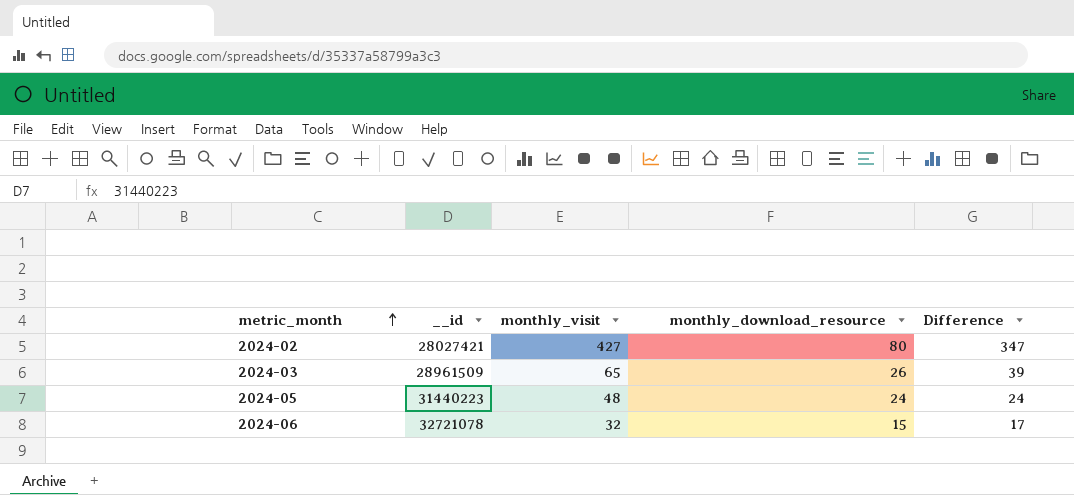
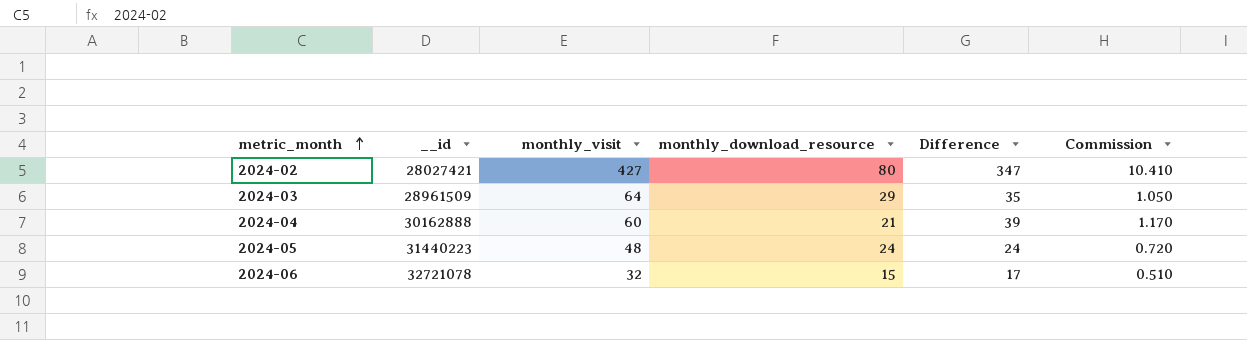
column Commission | formula: none -> [Difference] * 0.03
2024-03 | monthly_visit: 65 -> 64
2024-03 | monthly_download_resource: 26 -> 29
2024-03 | Difference: 39 -> 35
row 2024-04: none -> 30162888 | 60 | 21 | 39 | 1.170

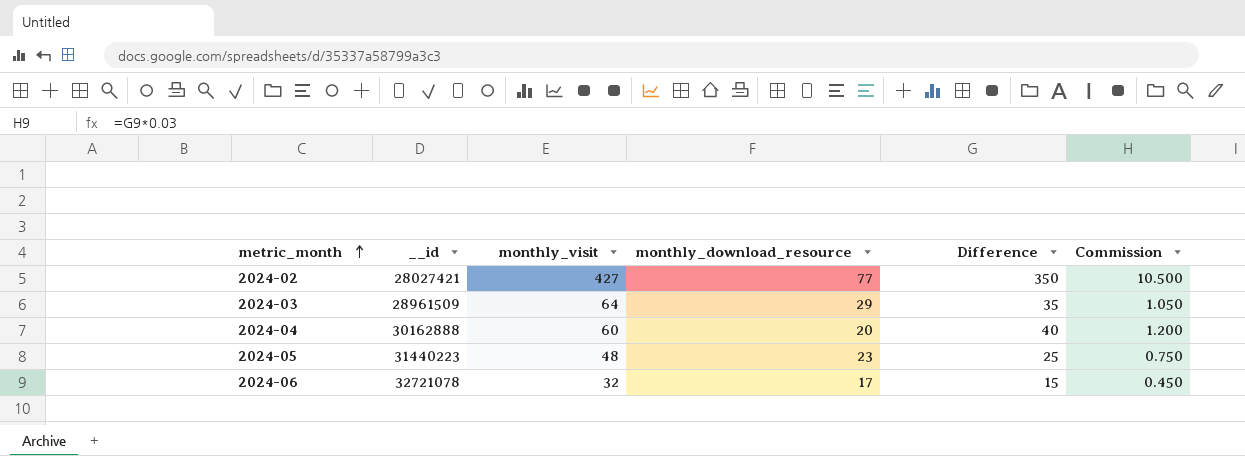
2024-02 | monthly_download_resource: 80 -> 77
2024-02 | Difference: 347 -> 350
2024-02 | Commission: 10.410 -> 10.500
2024-04 | monthly_download_resource: 21 -> 20
2024-04 | Difference: 39 -> 40
2024-04 | Commission: 1.170 -> 1.200
2024-05 | monthly_download_resource: 24 -> 23
2024-05 | Difference: 24 -> 25
2024-05 | Commission: 0.720 -> 0.750
2024-06 | monthly_download_resource: 15 -> 17
2024-06 | Difference: 17 -> 15
2024-06 | Commission: 0.510 -> 0.450

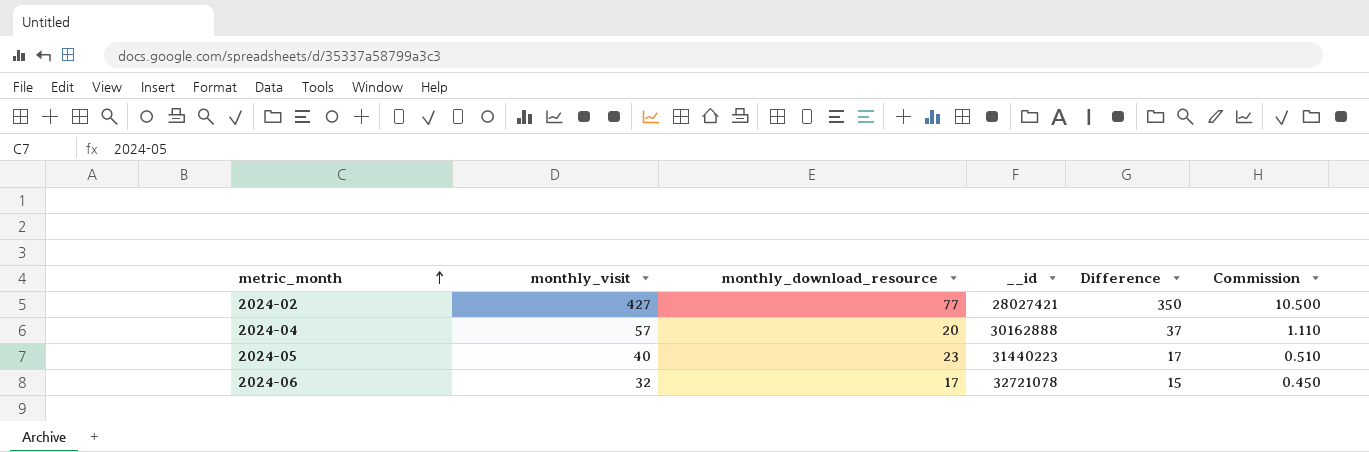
column __id | position: 2 -> 4
row 2024-03: 28961509 | 64 | 29 | 35 | 1.050 -> none
2024-04 | monthly_visit: 60 -> 57
2024-04 | Difference: 40 -> 37
2024-04 | Commission: 1.200 -> 1.110
2024-05 | monthly_visit: 48 -> 40
2024-05 | Difference: 25 -> 17
2024-05 | Commission: 0.750 -> 0.510

